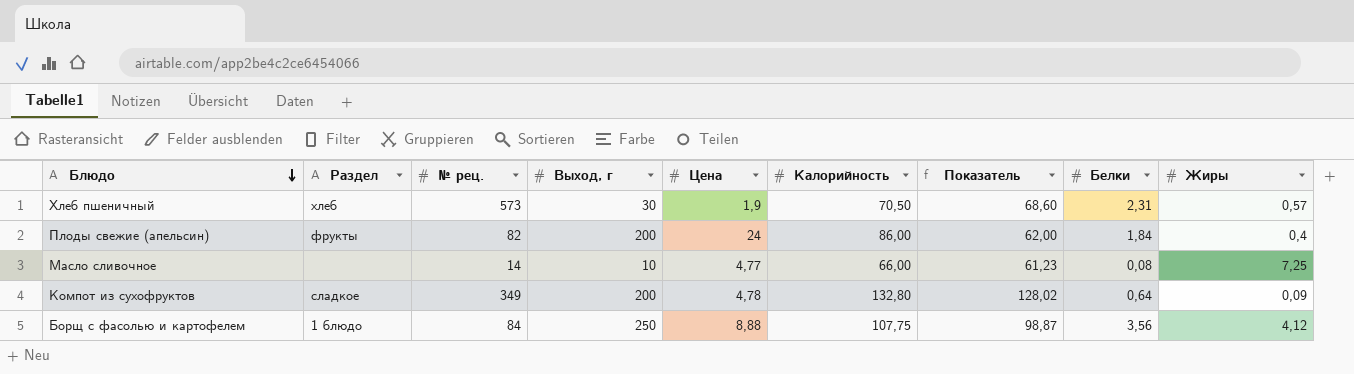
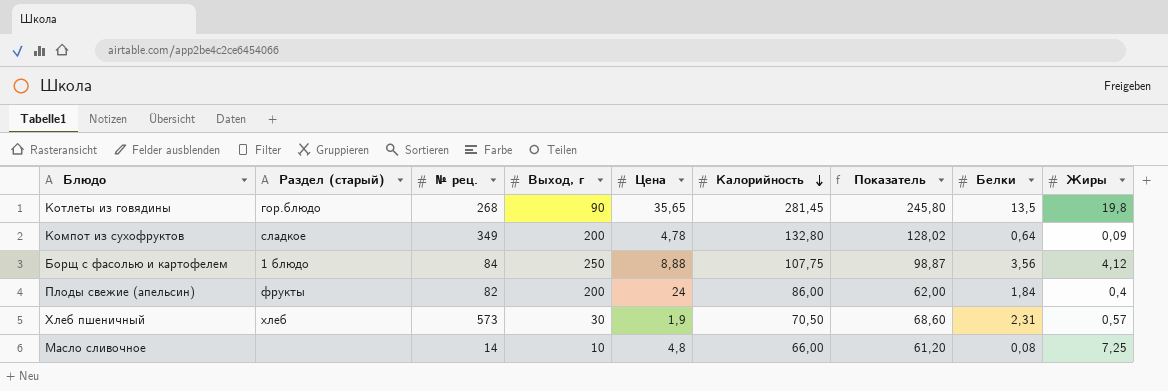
row order: Блюдо descending -> Калорийность descending
column name: Раздел -> Раздел (старый)
row Котлеты из говядины: none -> гор.блюдо | 268 | 90 | 35,65 | 281,45 | 245,80 | 13,5 | 19,8
Масло сливочное | Цена: 4,77 -> 4,8
Масло сливочное | Показатель: 61,23 -> 61,20

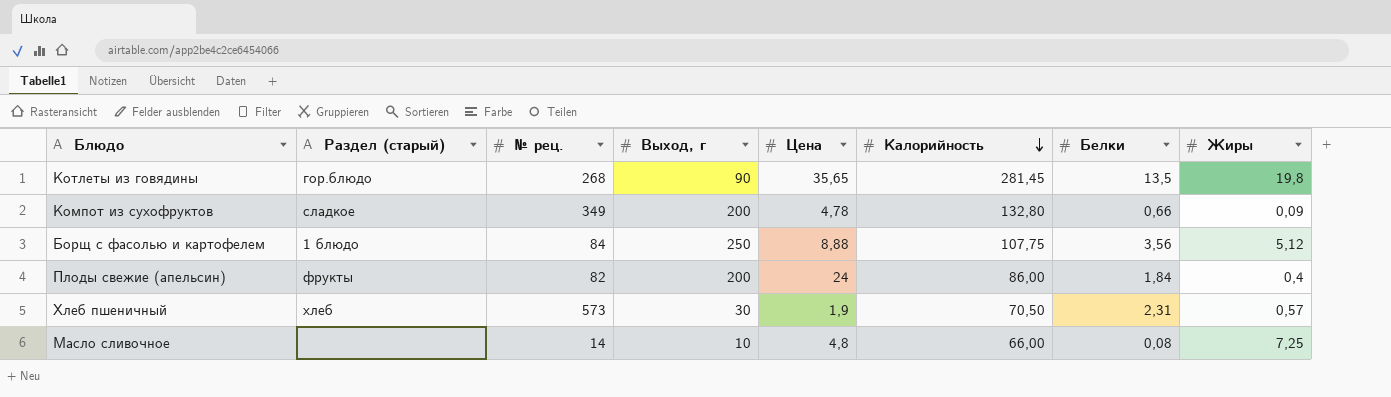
column Показатель | formula: [Калорийность] - [Цена] -> none
Компот из сухофруктов | Белки: 0,64 -> 0,66
Борщ с фасолью и картофелем | Жиры: 4,12 -> 5,12

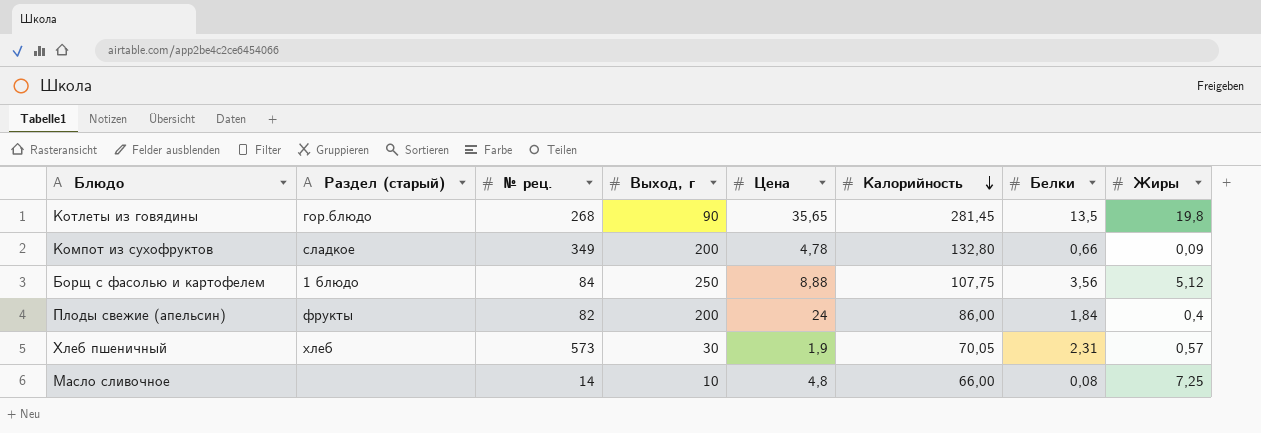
Хлеб пшеничный | Калорийность: 70,50 -> 70,05

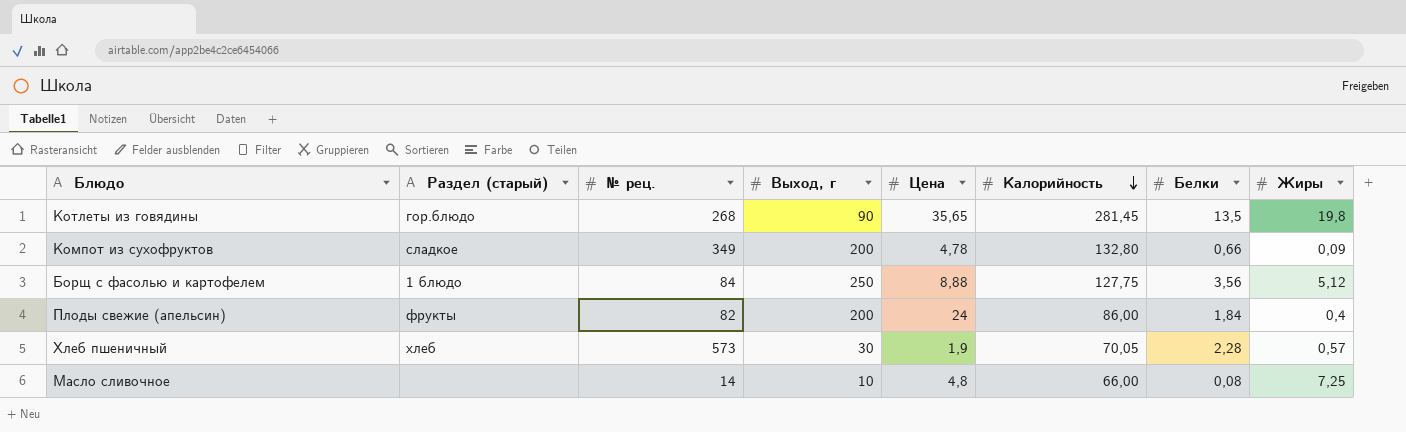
Борщ с фасолью и картофелем | Калорийность: 107,75 -> 127,75
Хлеб пшеничный | Белки: 2,31 -> 2,28

